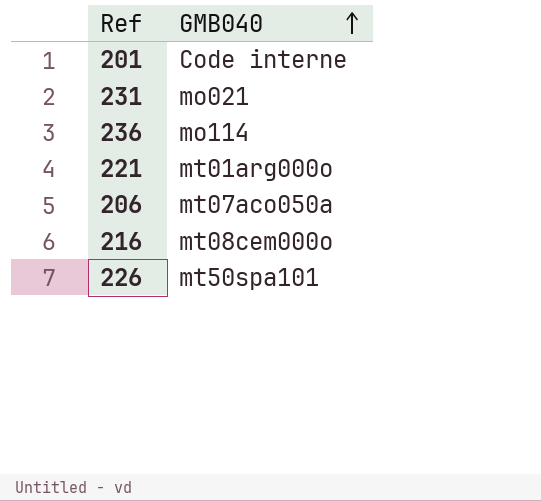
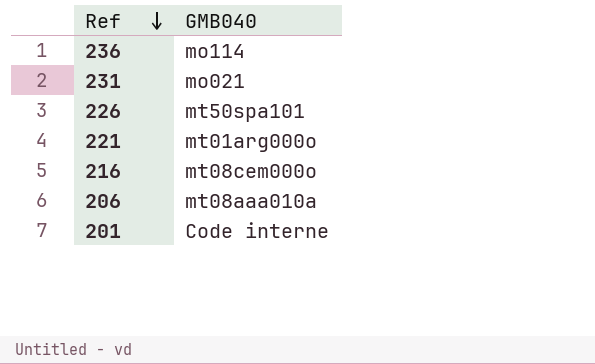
row order: GMB040 ascending -> Ref descending
206 | GMB040: mt07aco050a -> mt08aaa010a

